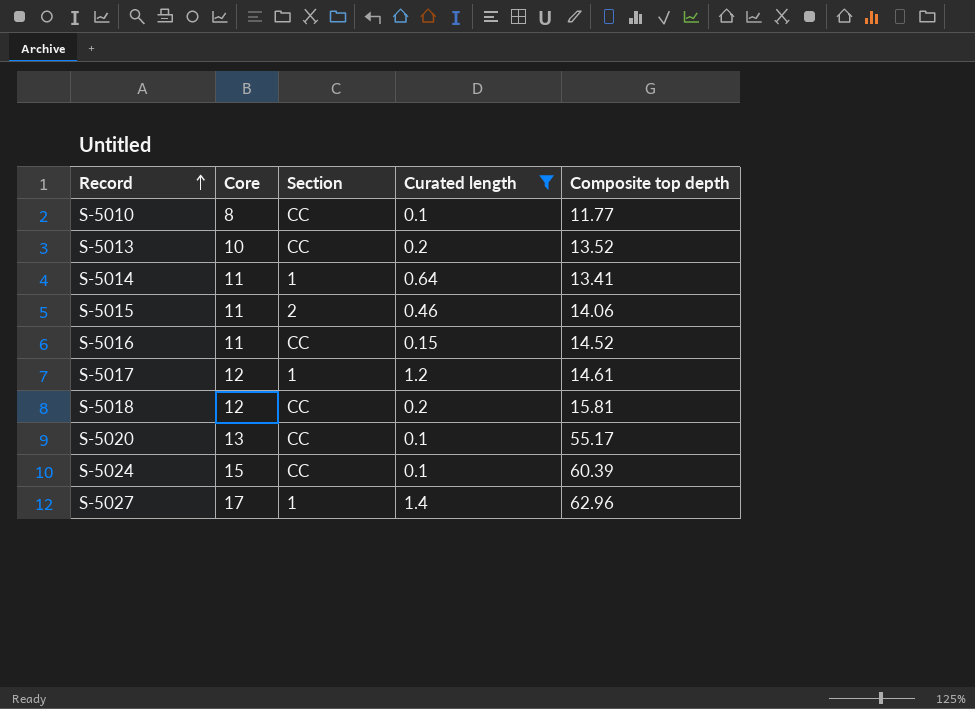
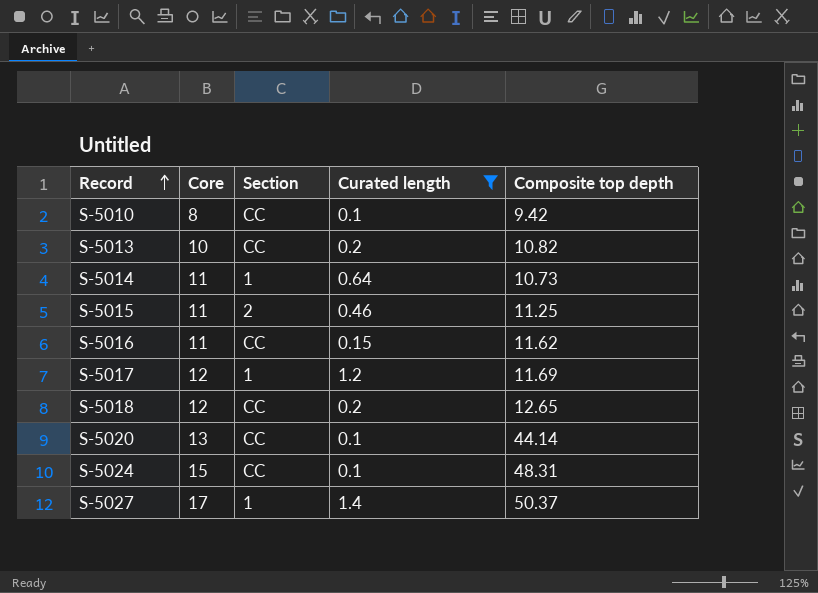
S-5010 | Composite top depth: 11.77 -> 9.42
S-5013 | Composite top depth: 13.52 -> 10.82
S-5014 | Composite top depth: 13.41 -> 10.73
S-5015 | Composite top depth: 14.06 -> 11.25
S-5016 | Composite top depth: 14.52 -> 11.62
S-5017 | Composite top depth: 14.61 -> 11.69
S-5018 | Composite top depth: 15.81 -> 12.65
S-5020 | Composite top depth: 55.17 -> 44.14
S-5024 | Composite top depth: 60.39 -> 48.31
S-5027 | Composite top depth: 62.96 -> 50.37

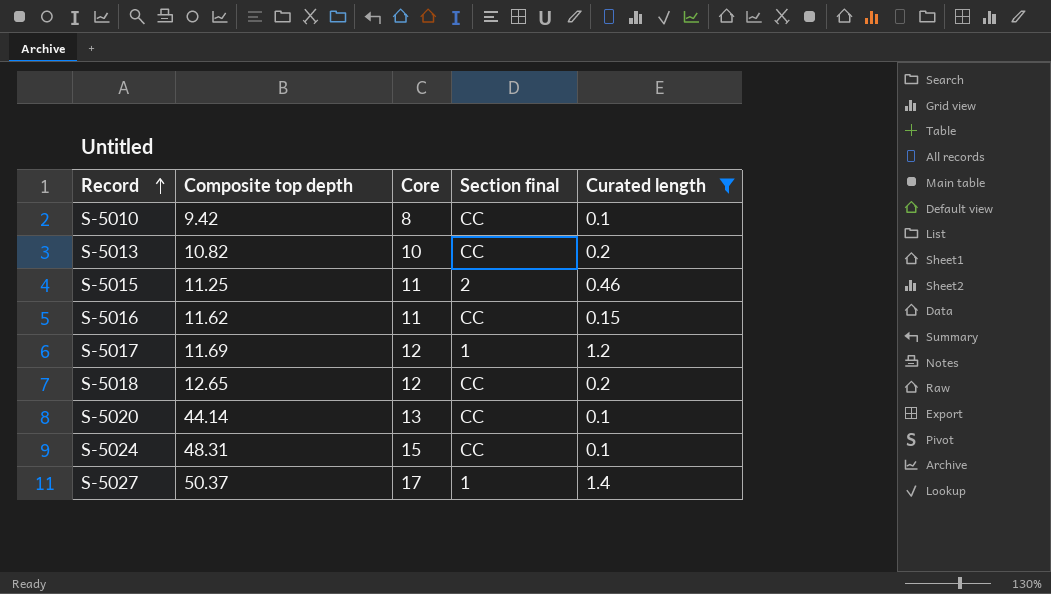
column Composite top depth | position: 5 -> 2
column name: Section -> Section final
row S-5014: 11 | 1 | 0.64 | 10.73 -> none

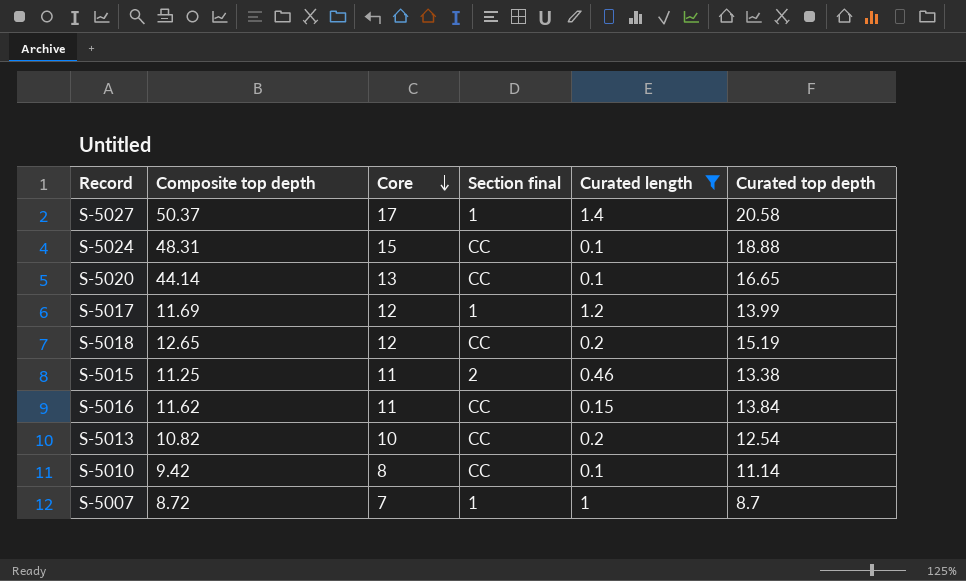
row order: Record ascending -> Core descending
column Curated top depth | position: none -> 6
row S-5007: none -> 8.72 | 7 | 1 | 1 | 8.7

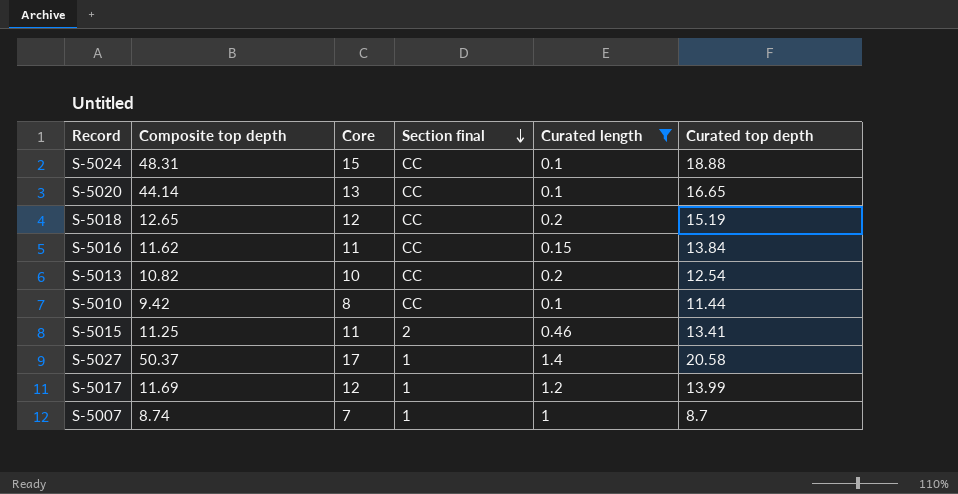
row order: Core descending -> Section final descending
S-5010 | Curated top depth: 11.14 -> 11.44
S-5015 | Curated top depth: 13.38 -> 13.41
S-5007 | Composite top depth: 8.72 -> 8.74

